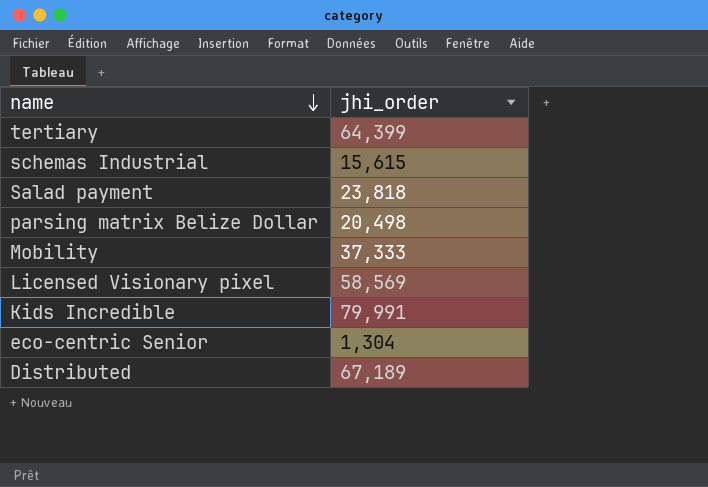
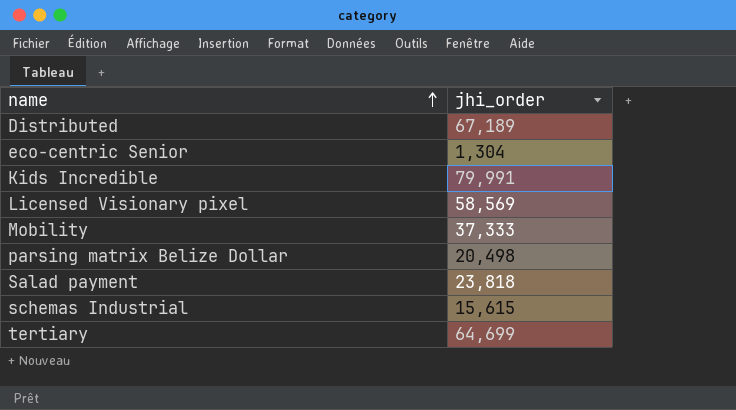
row order: name descending -> name ascending
tertiary | jhi_order: 64,399 -> 64,699

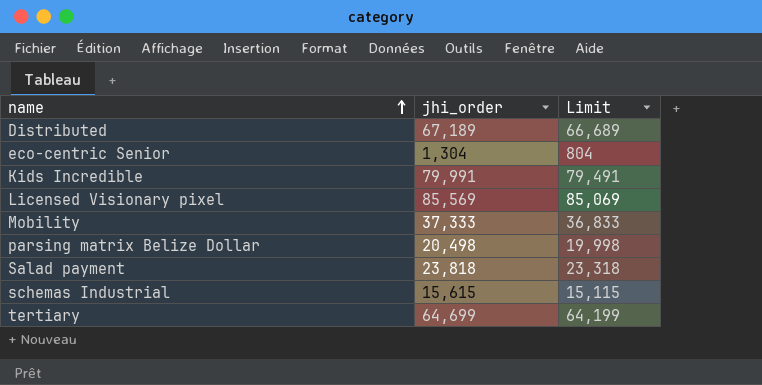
column Limit | formula: none -> [jhi_order] - 500
Licensed Visionary pixel | jhi_order: 58,569 -> 85,569

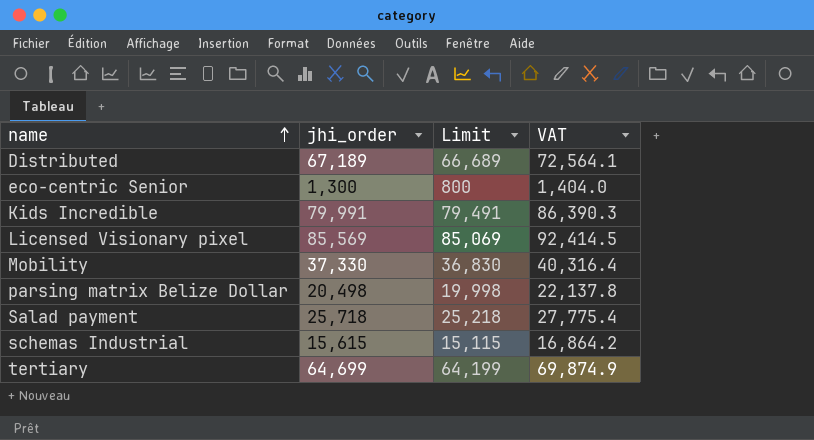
column VAT | formula: none -> [jhi_order] * 1.08
eco-centric Senior | jhi_order: 1,304 -> 1,300
eco-centric Senior | Limit: 804 -> 800
Mobility | jhi_order: 37,333 -> 37,330
Mobility | Limit: 36,833 -> 36,830
Salad payment | jhi_order: 23,818 -> 25,718
Salad payment | Limit: 23,318 -> 25,218

